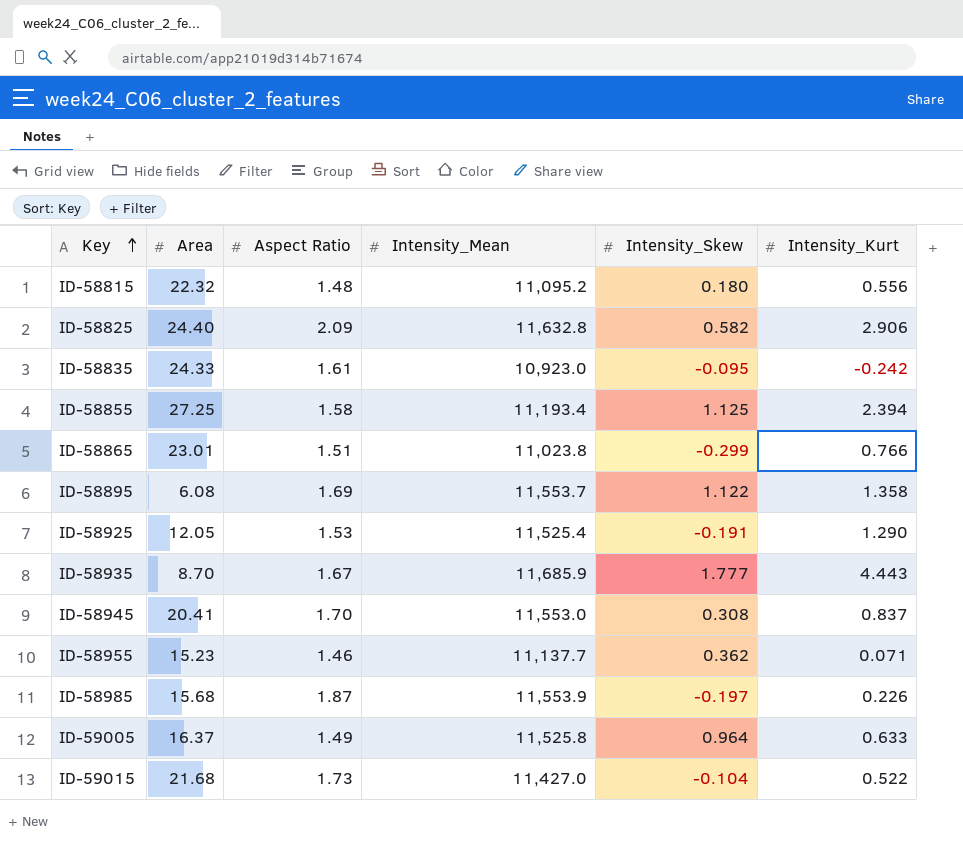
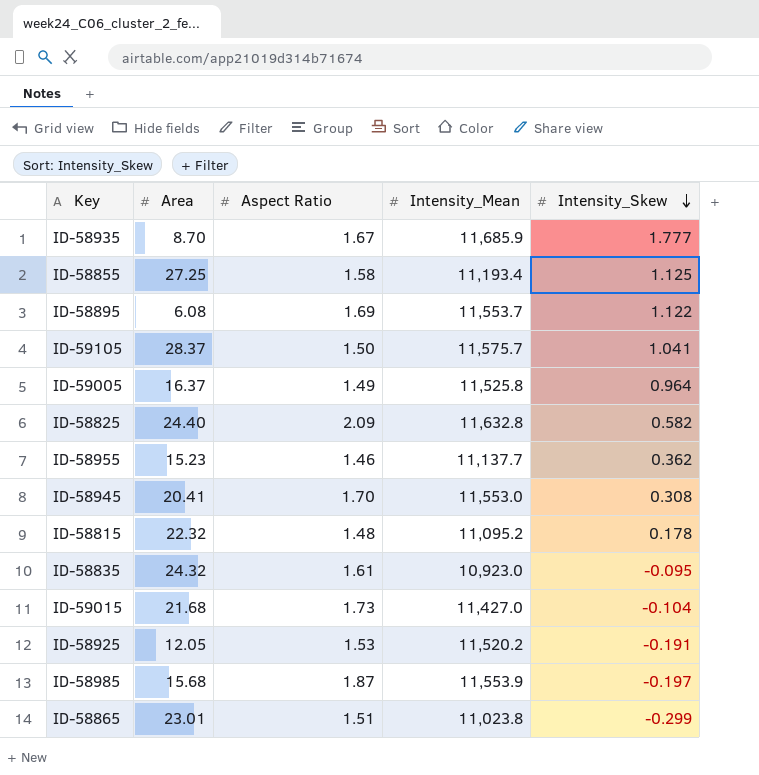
row order: Key ascending -> Intensity_Skew descending
column Intensity_Kurt | position: 6 -> none
row ID-59105: none -> 28.37 | 1.50 | 11,575.7 | 1.041
ID-58815 | Intensity_Skew: 0.180 -> 0.178
ID-58835 | Area: 24.33 -> 24.32
ID-58925 | Intensity_Mean: 11,525.4 -> 11,520.2

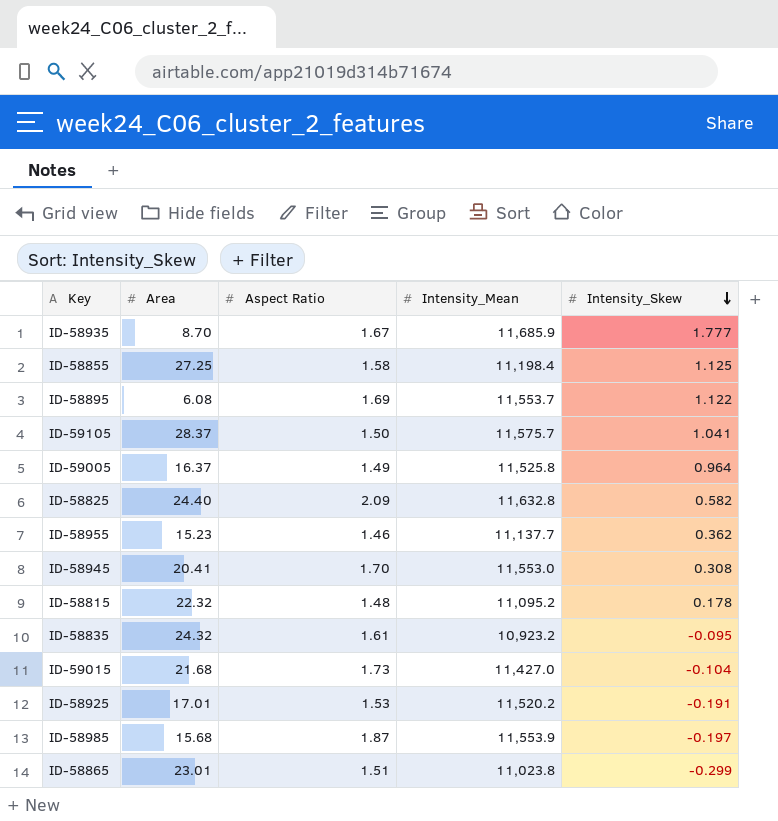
ID-58855 | Intensity_Mean: 11,193.4 -> 11,198.4
ID-58835 | Intensity_Mean: 10,923.0 -> 10,923.2
ID-58925 | Area: 12.05 -> 17.01

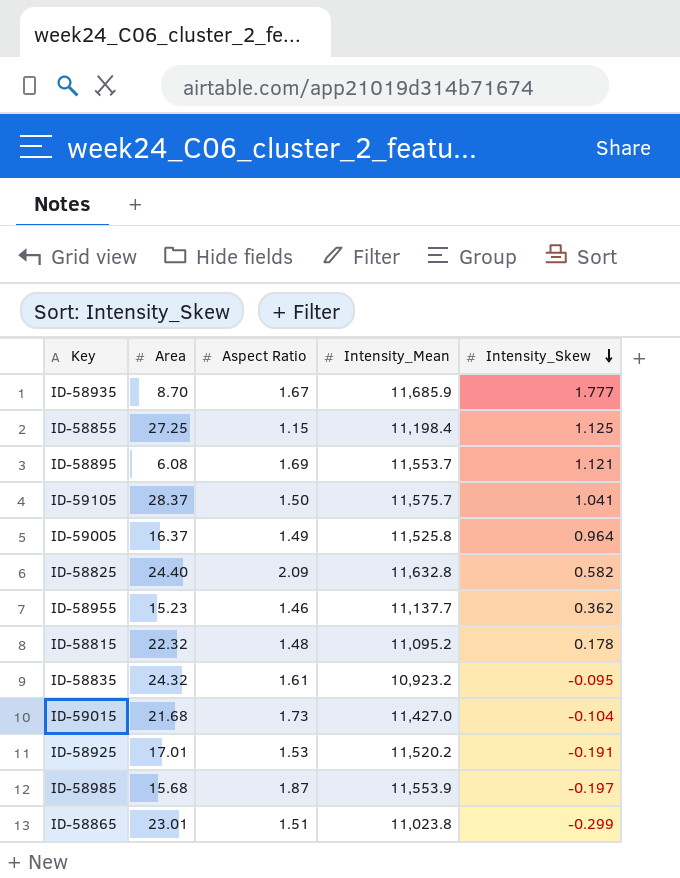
row ID-58945: 20.41 | 1.70 | 11,553.0 | 0.308 -> none
ID-58855 | Aspect Ratio: 1.58 -> 1.15
ID-58895 | Intensity_Skew: 1.122 -> 1.121

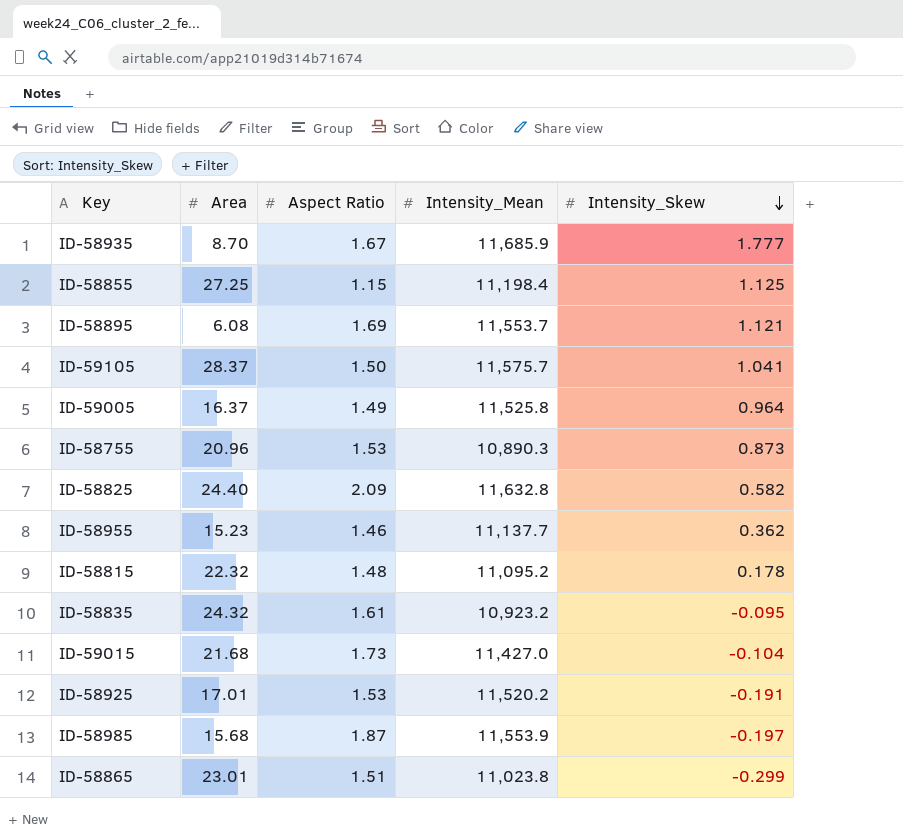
row ID-58755: none -> 20.96 | 1.53 | 10,890.3 | 0.873

